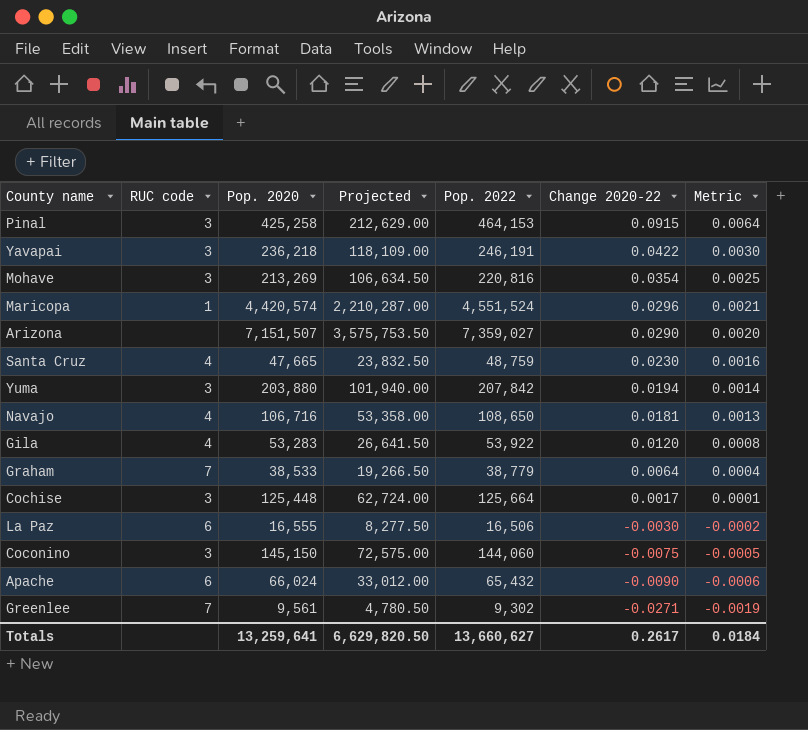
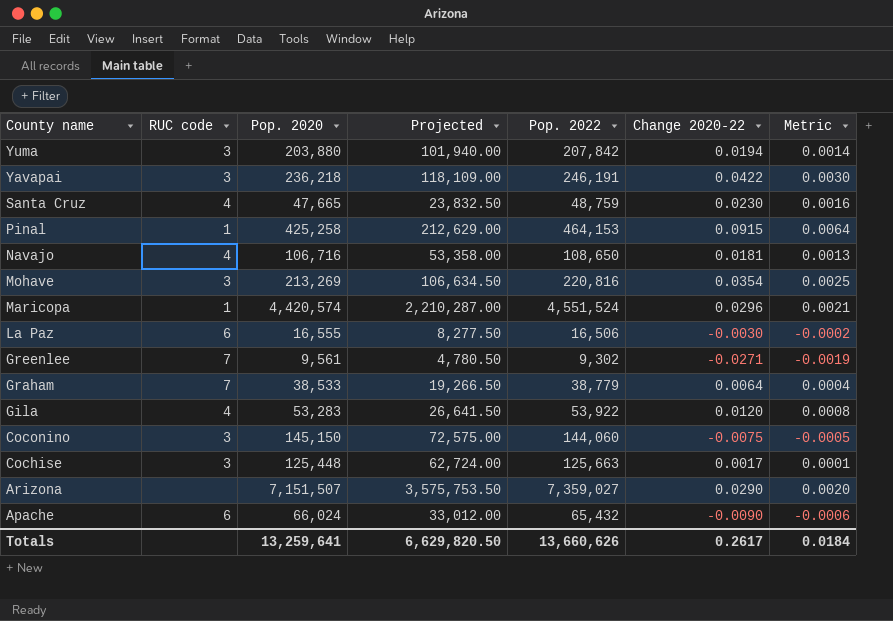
row order: Change 2020-22 descending -> County name descending
Pinal | RUC code: 3 -> 1
Cochise | Pop. 2022: 125,664 -> 125,663
Totals | Pop. 2022: 13,660,627 -> 13,660,626

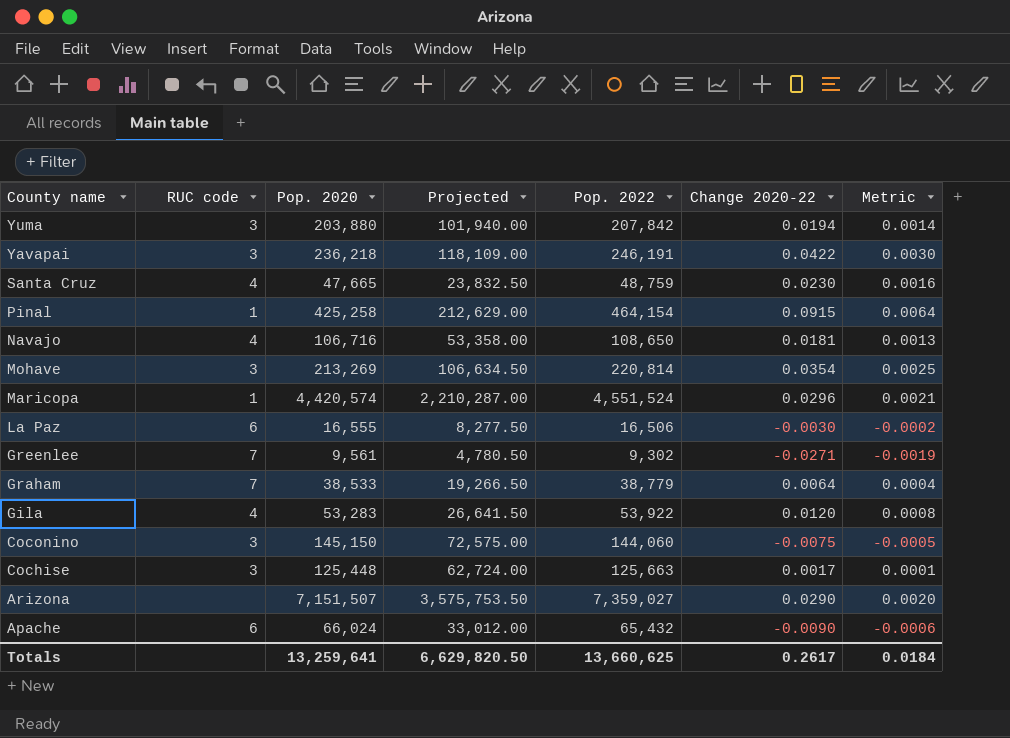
Pinal | Pop. 2022: 464,153 -> 464,154
Mohave | Pop. 2022: 220,816 -> 220,814
Totals | Pop. 2022: 13,660,626 -> 13,660,625

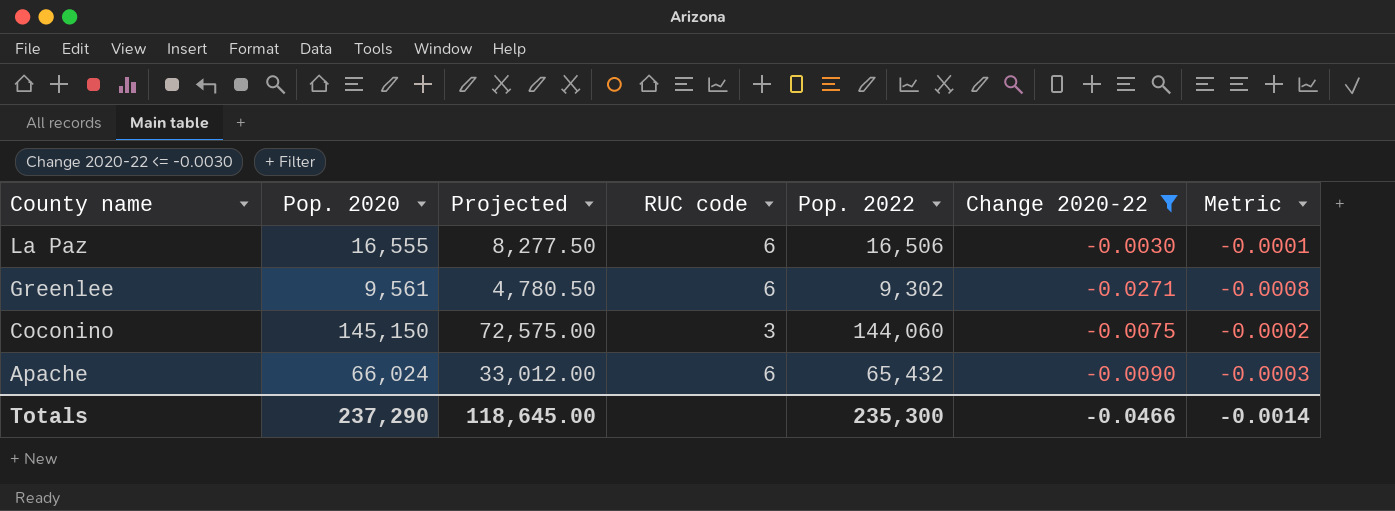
filter: none -> Change 2020-22 <= -0.0030
column RUC code | position: 2 -> 4
column Metric | formula: [Change 2020-22] * 0.07 -> [Change 2020-22] * 0.03
Greenlee | RUC code: 7 -> 6
Totals | Pop. 2020: 13,259,641 -> 237,290
Totals | Projected: 6,629,820.50 -> 118,645.00
Totals | Pop. 2022: 13,660,625 -> 235,300
Totals | Change 2020-22: 0.2617 -> -0.0466
Totals | Metric: 0.0184 -> -0.0014

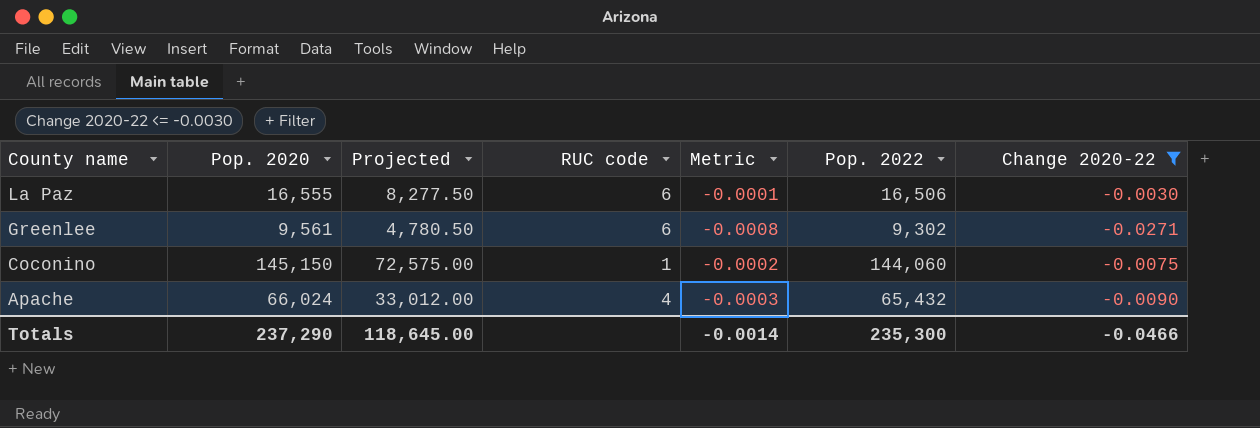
column Metric | position: 7 -> 5
Coconino | RUC code: 3 -> 1
Apache | RUC code: 6 -> 4

